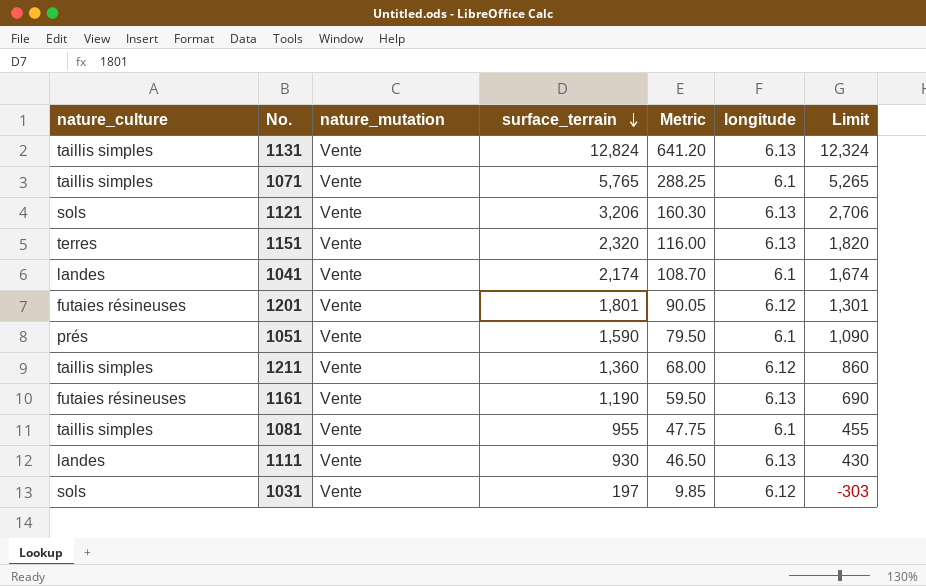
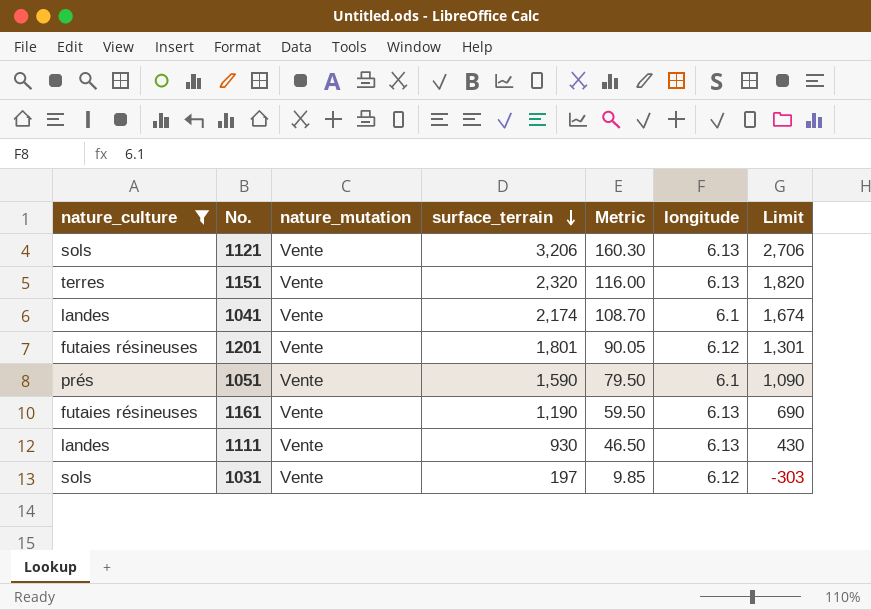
filter: none -> nature_culture != taillis simples

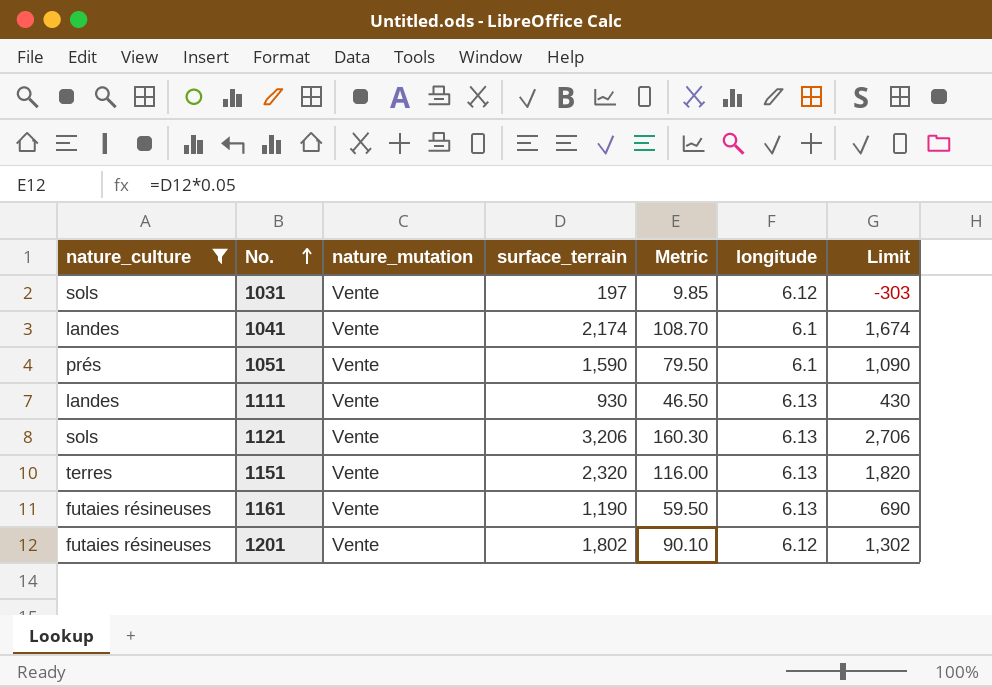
row order: surface_terrain descending -> No. ascending
1201 | surface_terrain: 1,801 -> 1,802
1201 | Metric: 90.05 -> 90.10
1201 | Limit: 1,301 -> 1,302

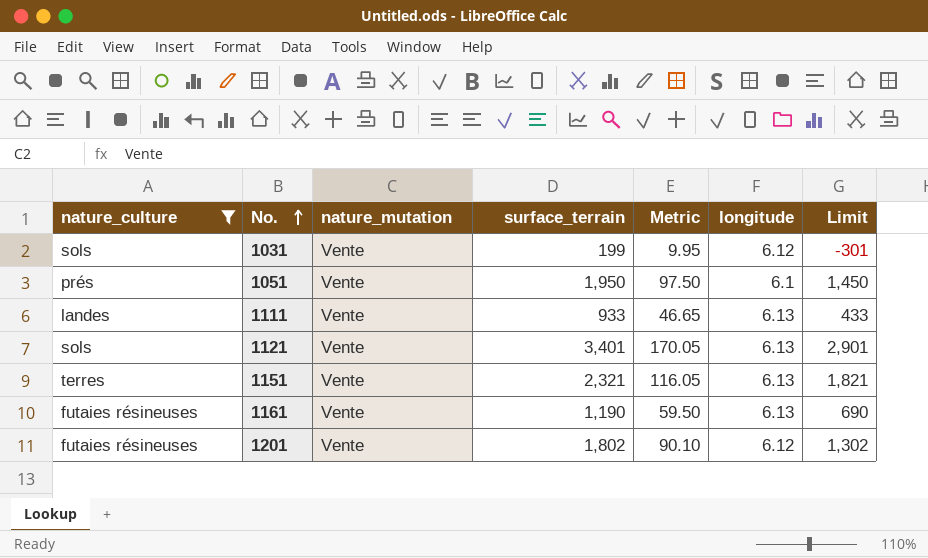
row 1041: landes | Vente | 2,174 | 108.70 | 6.1 | 1,674 -> none
1031 | surface_terrain: 197 -> 199
1031 | Metric: 9.85 -> 9.95
1031 | Limit: -303 -> -301
1051 | surface_terrain: 1,590 -> 1,950
1051 | Metric: 79.50 -> 97.50
1051 | Limit: 1,090 -> 1,450
1111 | surface_terrain: 930 -> 933
1111 | Metric: 46.50 -> 46.65
1111 | Limit: 430 -> 433
1121 | surface_terrain: 3,206 -> 3,401
1121 | Metric: 160.30 -> 170.05
1121 | Limit: 2,706 -> 2,901
1151 | surface_terrain: 2,320 -> 2,321
1151 | Metric: 116.00 -> 116.05
1151 | Limit: 1,820 -> 1,821

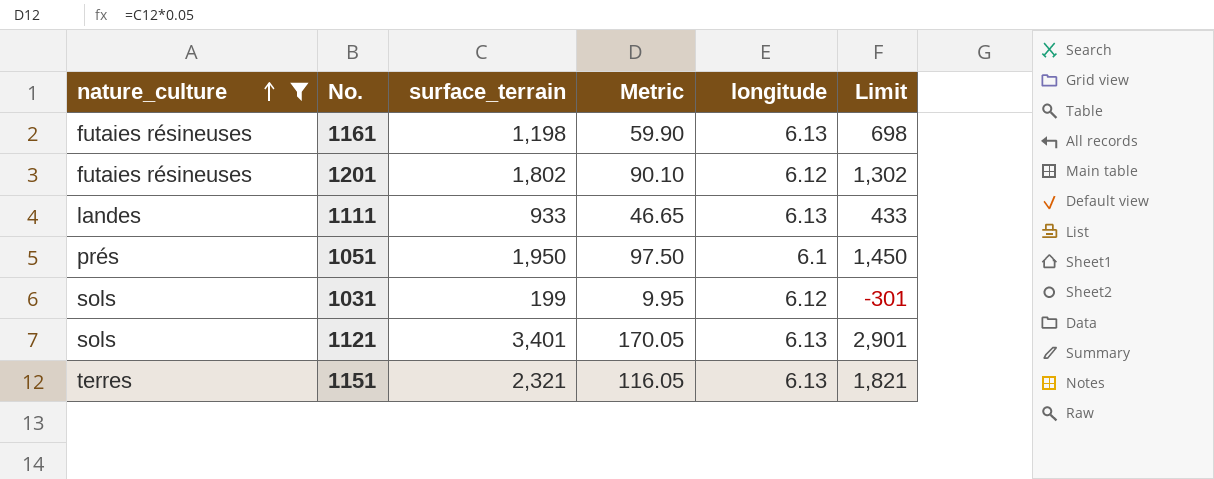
row order: No. ascending -> nature_culture ascending
column nature_mutation | position: 3 -> none
1161 | surface_terrain: 1,190 -> 1,198
1161 | Metric: 59.50 -> 59.90
1161 | Limit: 690 -> 698

